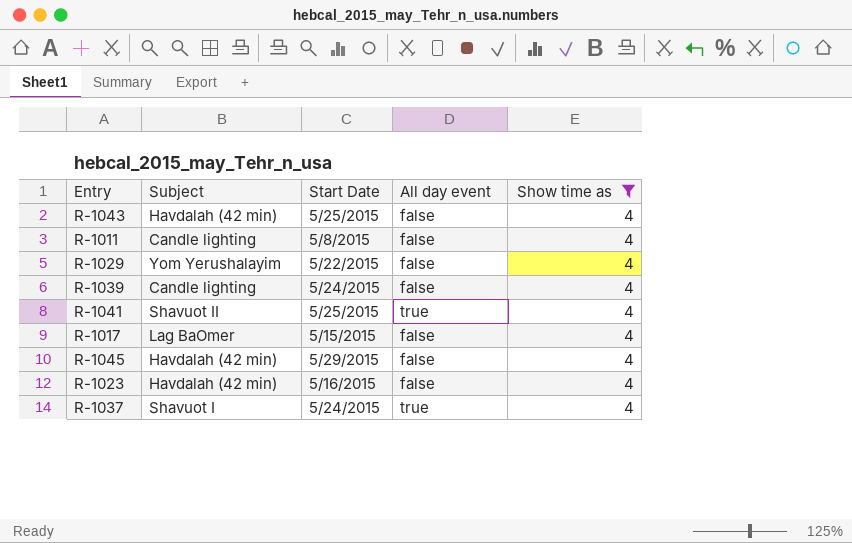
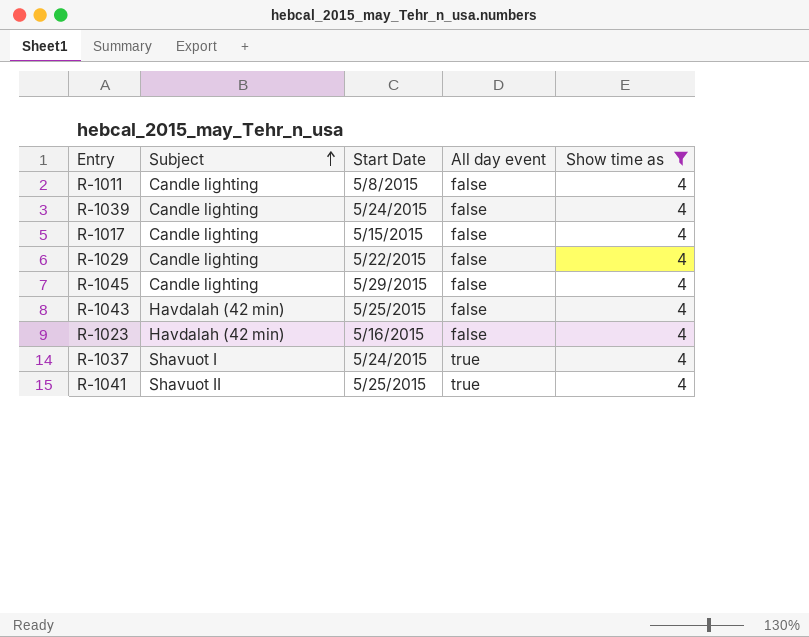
row order: none -> Subject ascending
R-1017 | Subject: Lag BaOmer -> Candle lighting
R-1029 | Subject: Yom Yerushalayim -> Candle lighting
R-1045 | Subject: Havdalah (42 min) -> Candle lighting

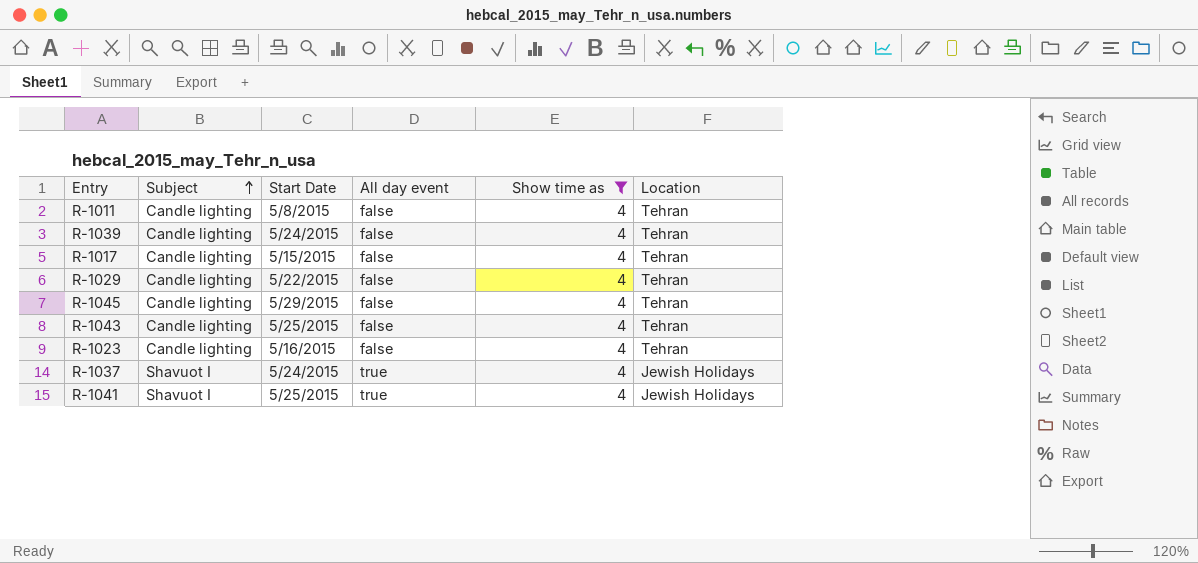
column Location | position: none -> 6
R-1043 | Subject: Havdalah (42 min) -> Candle lighting
R-1023 | Subject: Havdalah (42 min) -> Candle lighting
R-1041 | Subject: Shavuot II -> Shavuot I

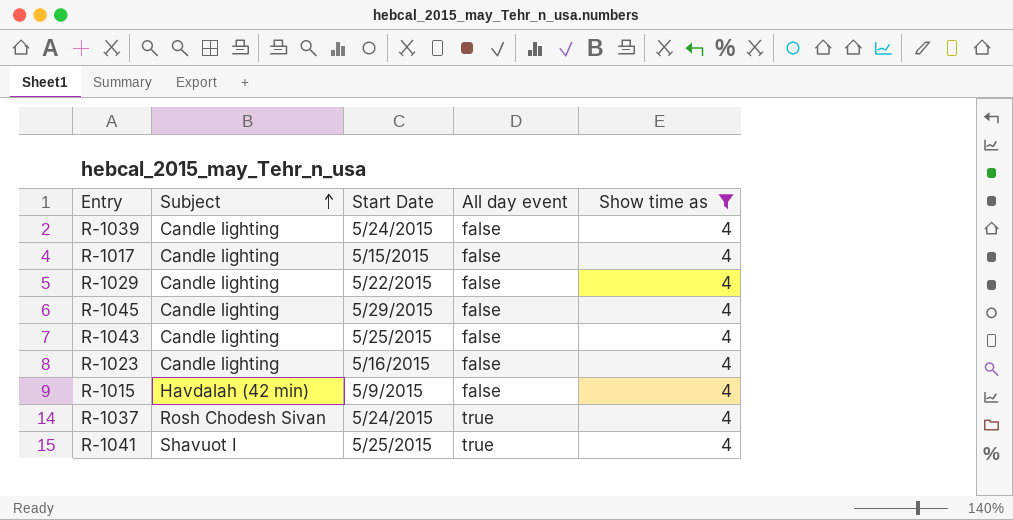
column Location | position: 6 -> none
row R-1011: Candle lighting | 5/8/2015 | false | 4 | Tehran -> none
row R-1015: none -> Havdalah (42 min) | 5/9/2015 | false | 4
R-1037 | Subject: Shavuot I -> Rosh Chodesh Sivan

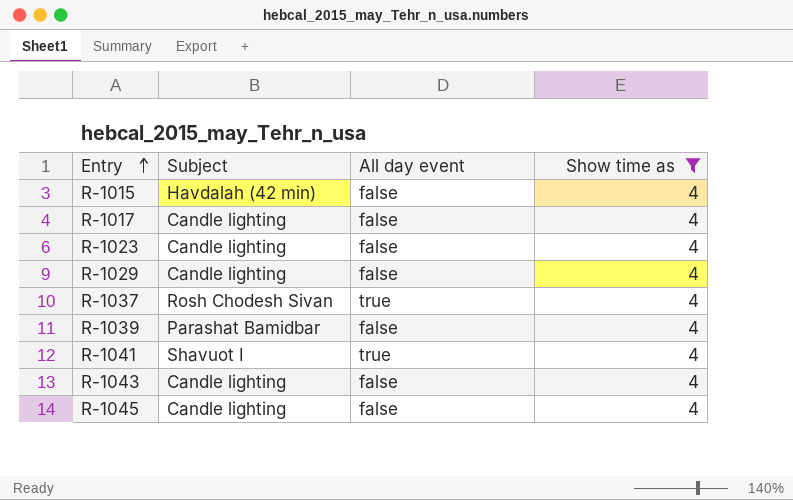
row order: Subject ascending -> Entry ascending
column Start Date | position: 3 -> none
R-1039 | Subject: Candle lighting -> Parashat Bamidbar

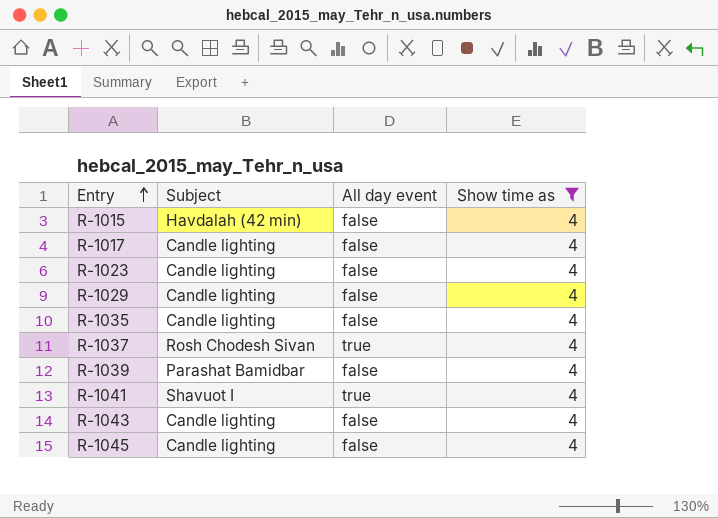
row R-1035: none -> Candle lighting | false | 4

